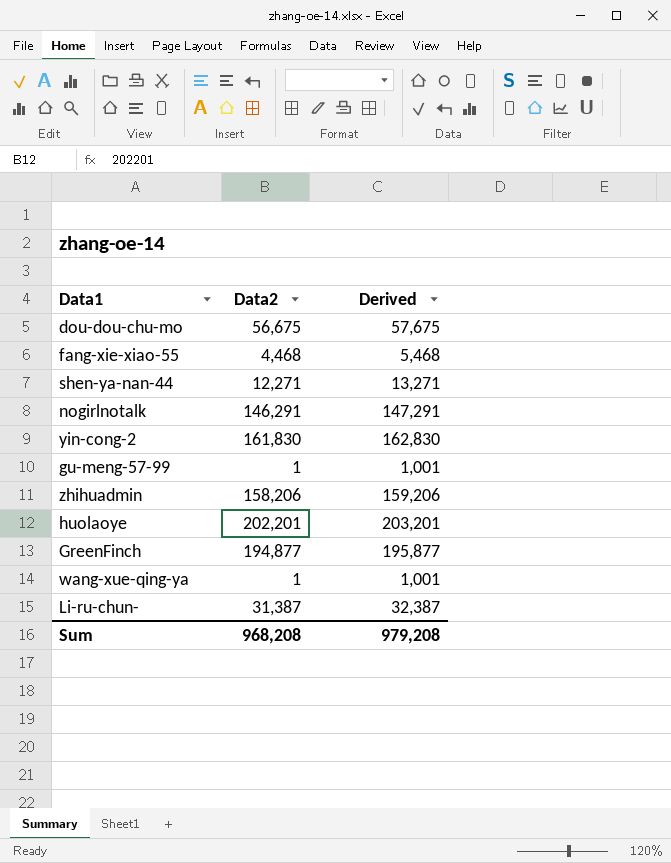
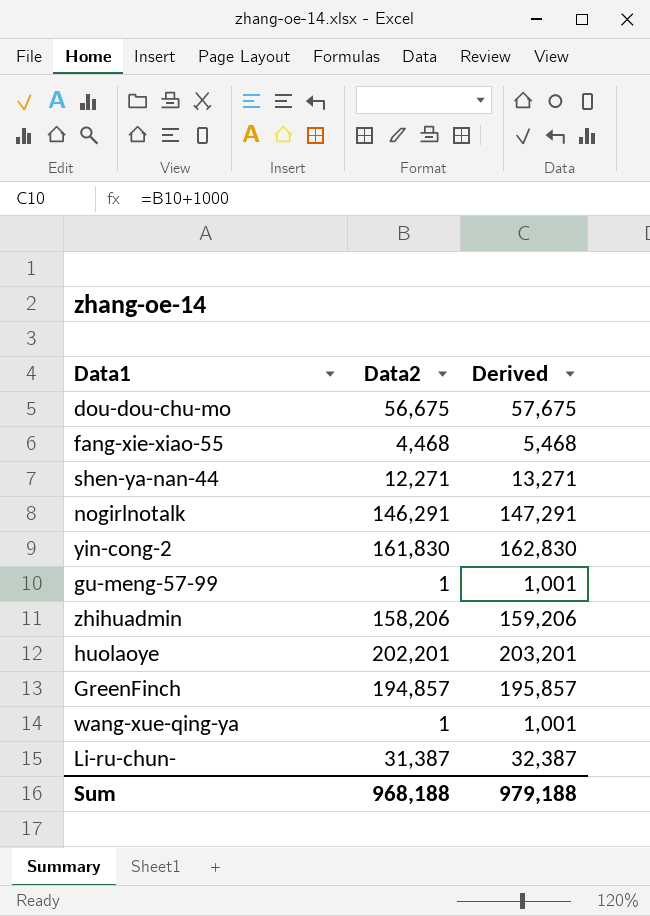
GreenFinch | Data2: 194,877 -> 194,857
GreenFinch | Derived: 195,877 -> 195,857
Sum | Data2: 968,208 -> 968,188
Sum | Derived: 979,208 -> 979,188

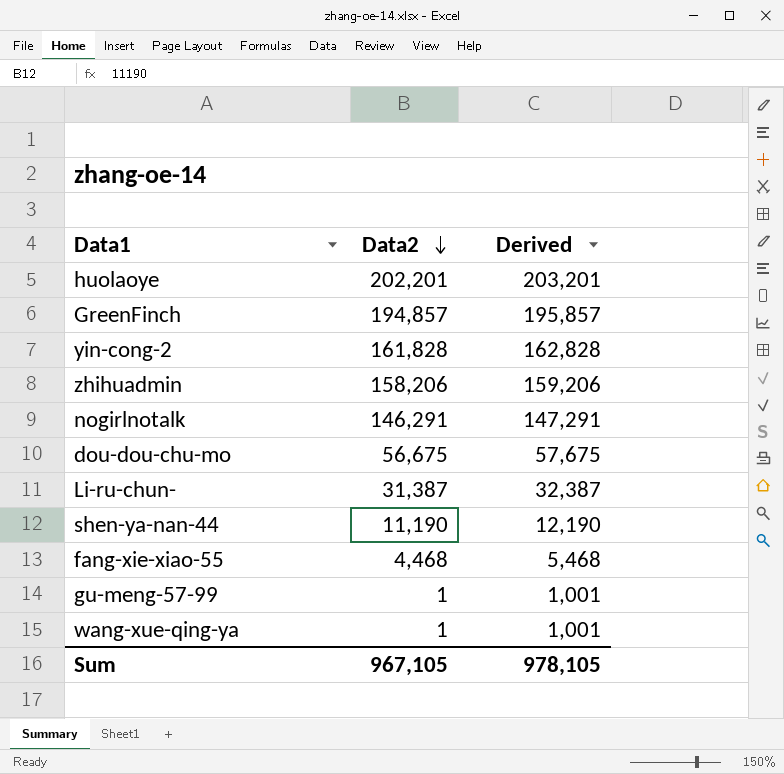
row order: none -> Data2 descending
yin-cong-2 | Data2: 161,830 -> 161,828
yin-cong-2 | Derived: 162,830 -> 162,828
shen-ya-nan-44 | Data2: 12,271 -> 11,190
shen-ya-nan-44 | Derived: 13,271 -> 12,190
Sum | Data2: 968,188 -> 967,105
Sum | Derived: 979,188 -> 978,105

